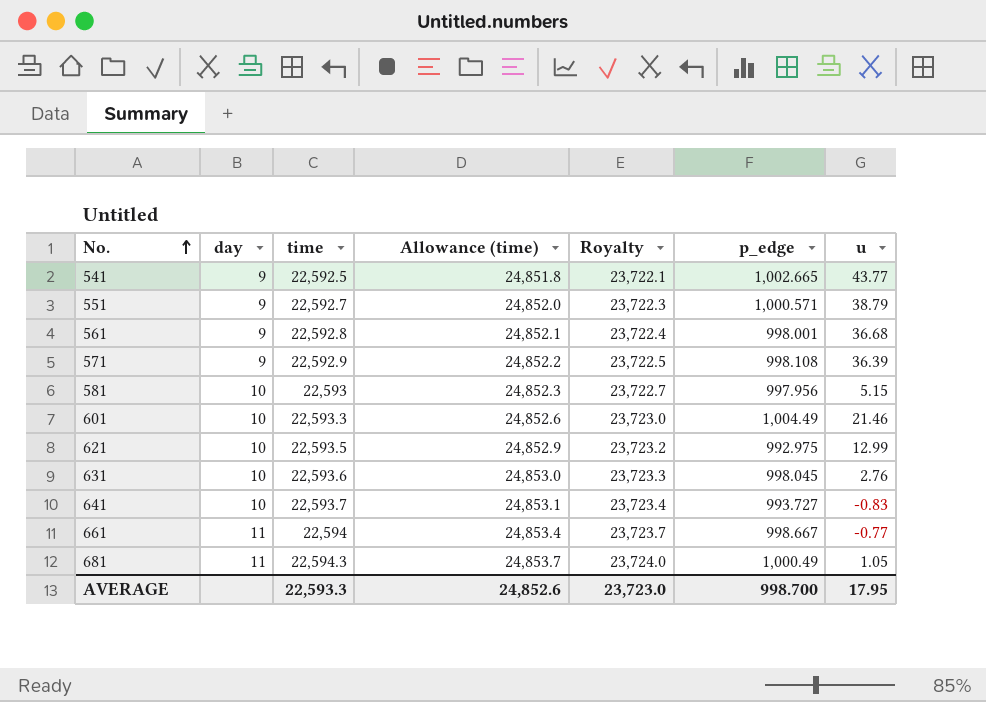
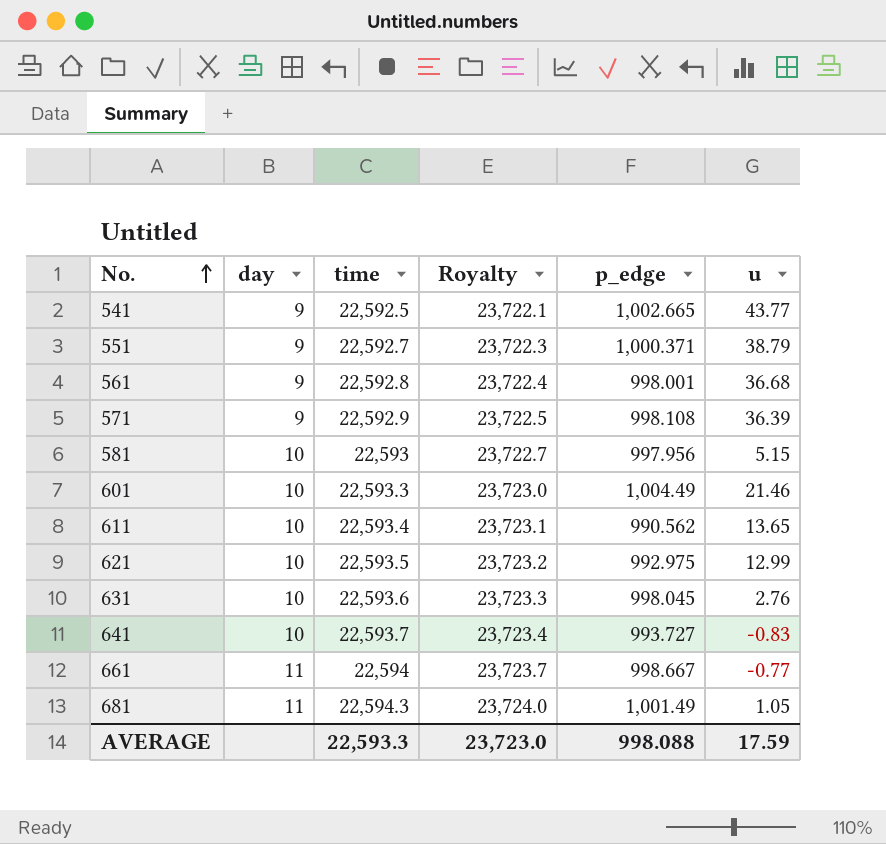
column Allowance (time) | formula: [time] * 1.1 -> none
551 | p_edge: 1,000.571 -> 1,000.371
row 611: none -> 10 | 22,593.4 | 23,723.1 | 990.562 | 13.65
681 | p_edge: 1,000.49 -> 1,001.49
AVERAGE | p_edge: 998.700 -> 998.088
AVERAGE | u: 17.95 -> 17.59

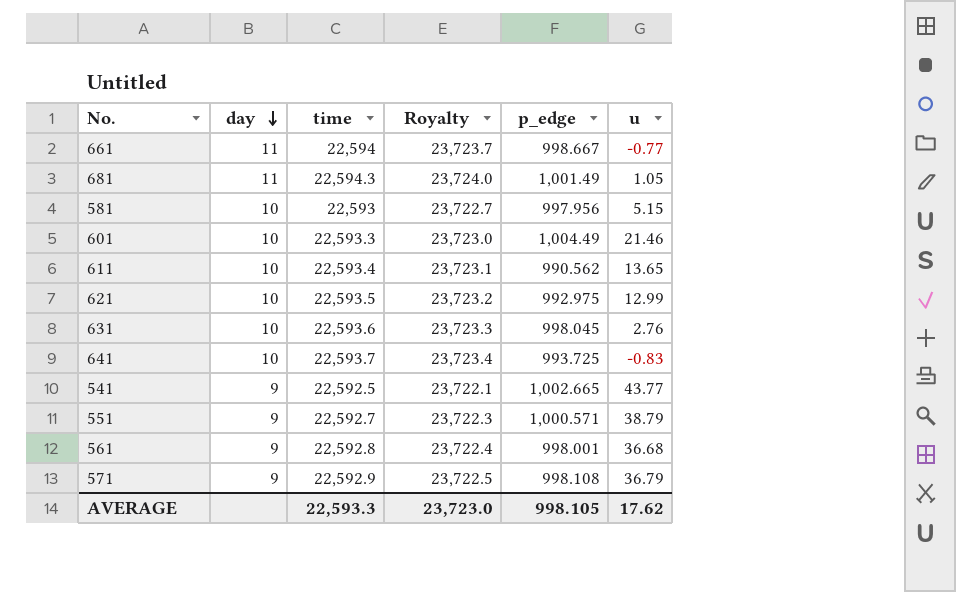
row order: No. ascending -> day descending
641 | p_edge: 993.727 -> 993.725
551 | p_edge: 1,000.371 -> 1,000.571
571 | u: 36.39 -> 36.79
AVERAGE | p_edge: 998.088 -> 998.105
AVERAGE | u: 17.59 -> 17.62

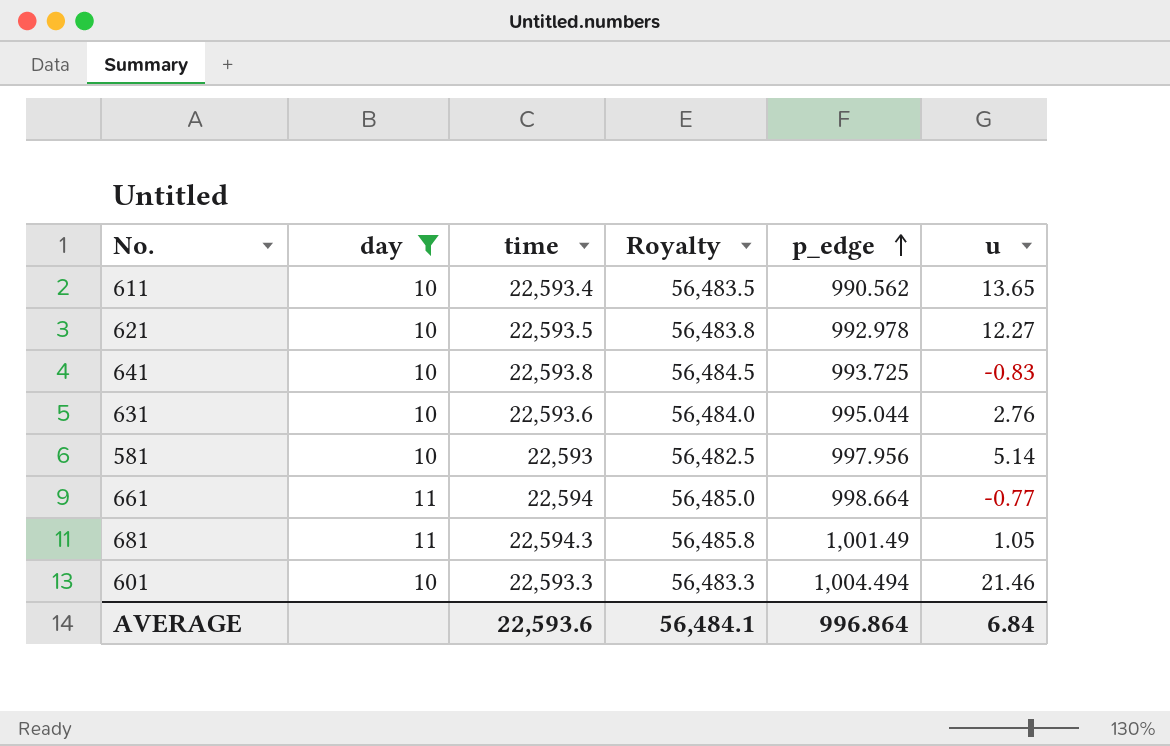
filter: none -> day != 9
row order: day descending -> p_edge ascending
column Royalty | formula: [time] * 1.05 -> [time] * 2.5
621 | p_edge: 992.975 -> 992.978
621 | u: 12.99 -> 12.27
641 | time: 22,593.7 -> 22,593.8
631 | p_edge: 998.045 -> 995.044
581 | u: 5.15 -> 5.14
661 | p_edge: 998.667 -> 998.664
601 | p_edge: 1,004.49 -> 1,004.494
AVERAGE | time: 22,593.3 -> 22,593.6
AVERAGE | Royalty: 23,723.0 -> 56,484.1
AVERAGE | p_edge: 998.105 -> 996.864
AVERAGE | u: 17.62 -> 6.84

